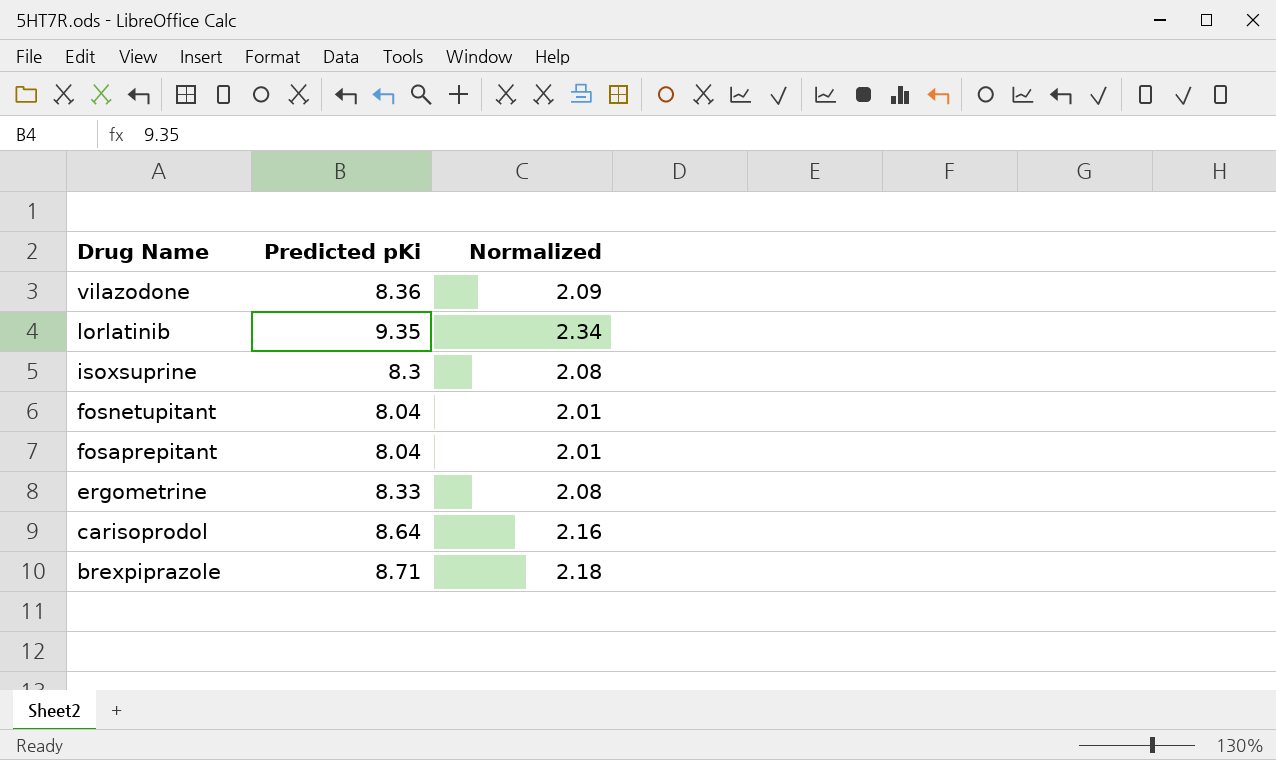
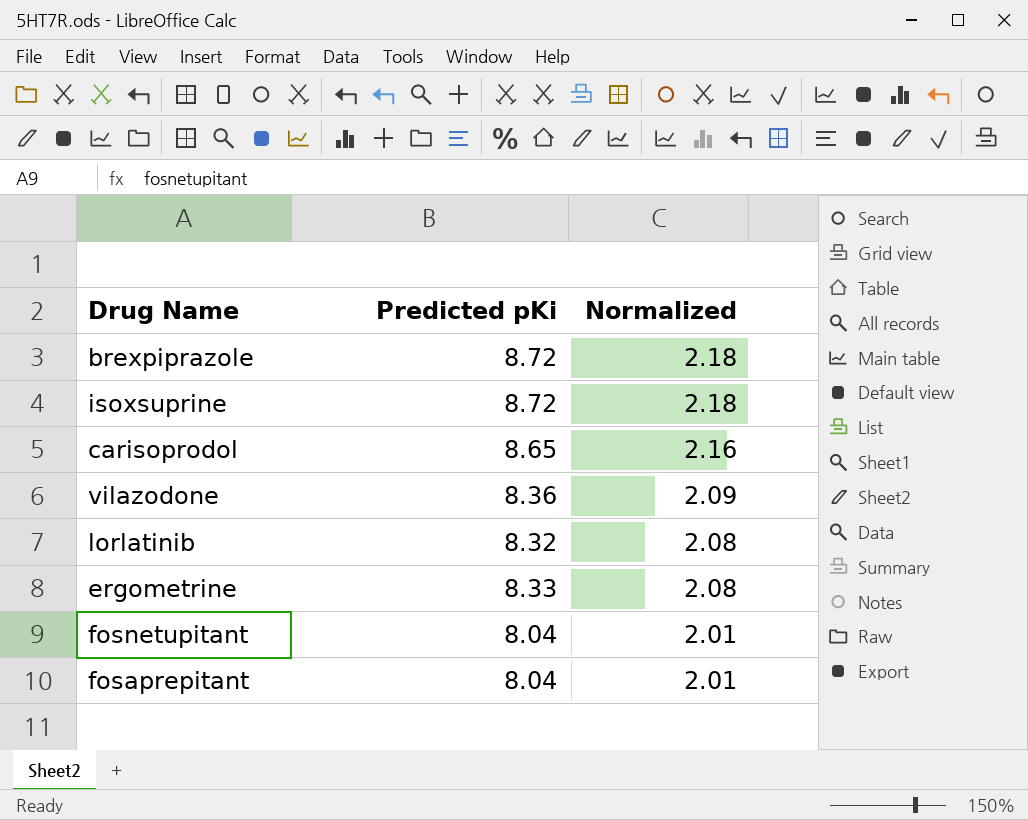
row order: Drug Name descending -> Normalized descending
brexpiprazole | Predicted pKi: 8.71 -> 8.72
isoxsuprine | Predicted pKi: 8.3 -> 8.72
isoxsuprine | Normalized: 2.08 -> 2.18
carisoprodol | Predicted pKi: 8.64 -> 8.65
lorlatinib | Predicted pKi: 9.35 -> 8.32
lorlatinib | Normalized: 2.34 -> 2.08

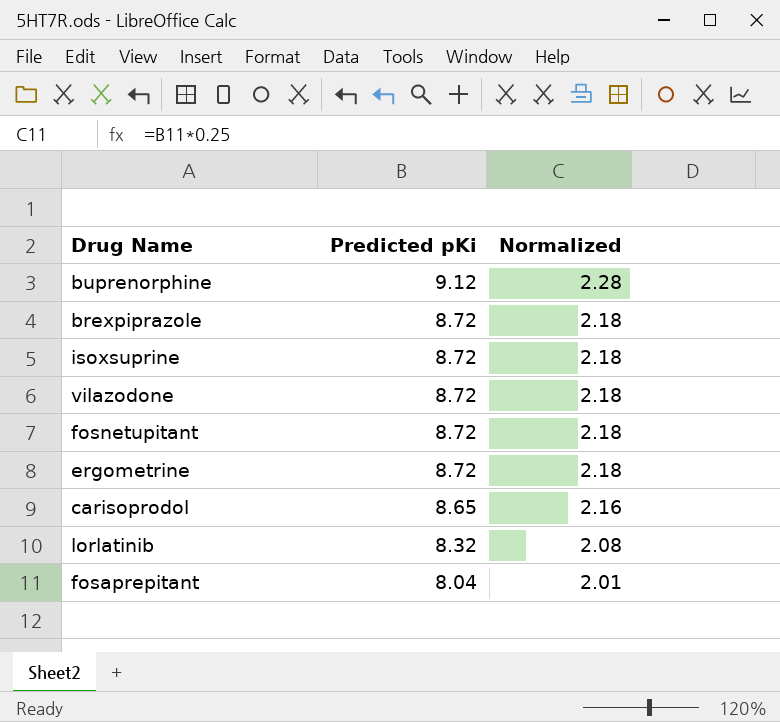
row order: Normalized descending -> Predicted pKi descending
row buprenorphine: none -> 9.12 | 2.28
vilazodone | Predicted pKi: 8.36 -> 8.72
vilazodone | Normalized: 2.09 -> 2.18
fosnetupitant | Predicted pKi: 8.04 -> 8.72
fosnetupitant | Normalized: 2.01 -> 2.18
ergometrine | Predicted pKi: 8.33 -> 8.72
ergometrine | Normalized: 2.08 -> 2.18

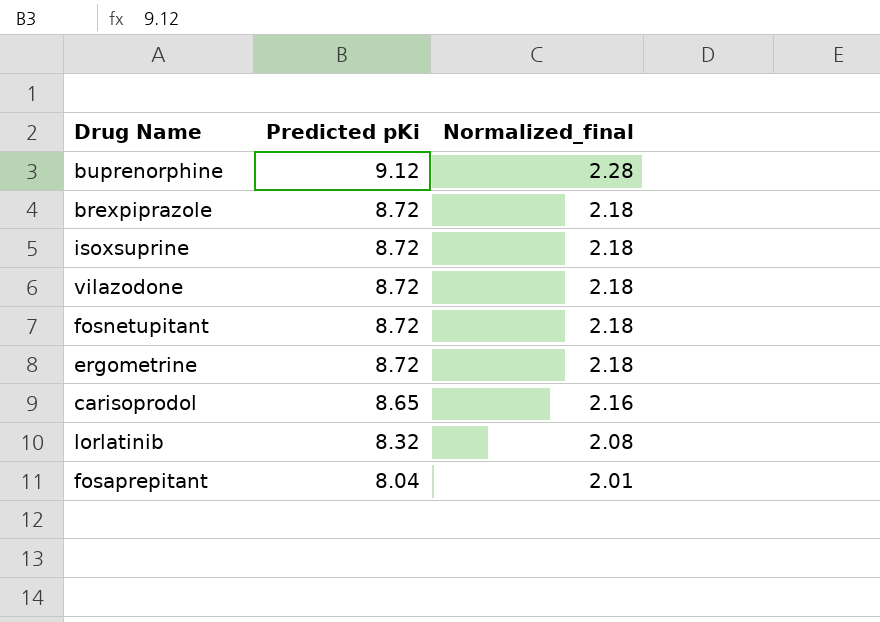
column name: Normalized -> Normalized_final

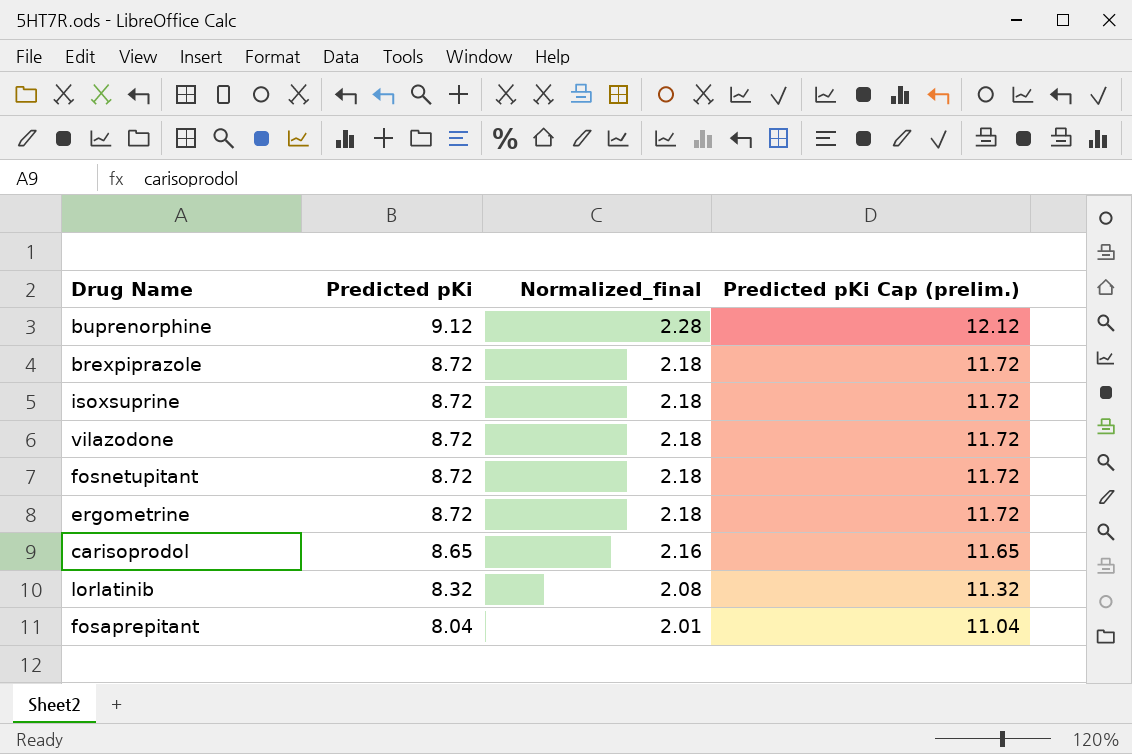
column Predicted pKi Cap (prelim.) | formula: none -> [Predicted pKi] + 3

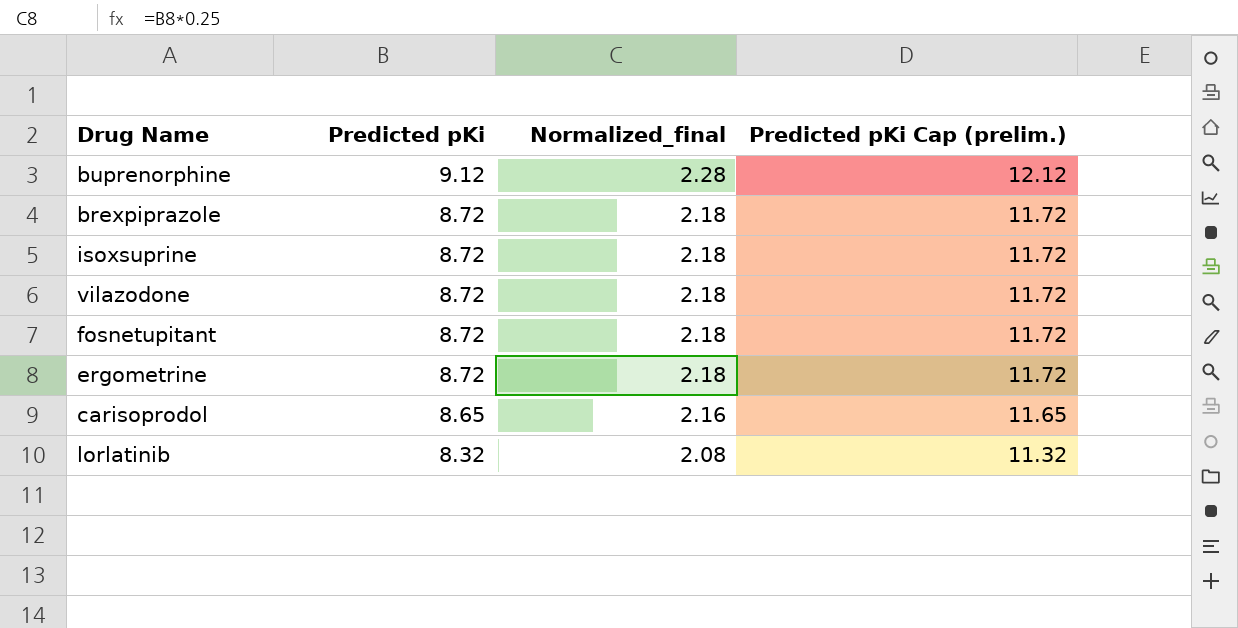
row fosaprepitant: 8.04 | 2.01 | 11.04 -> none

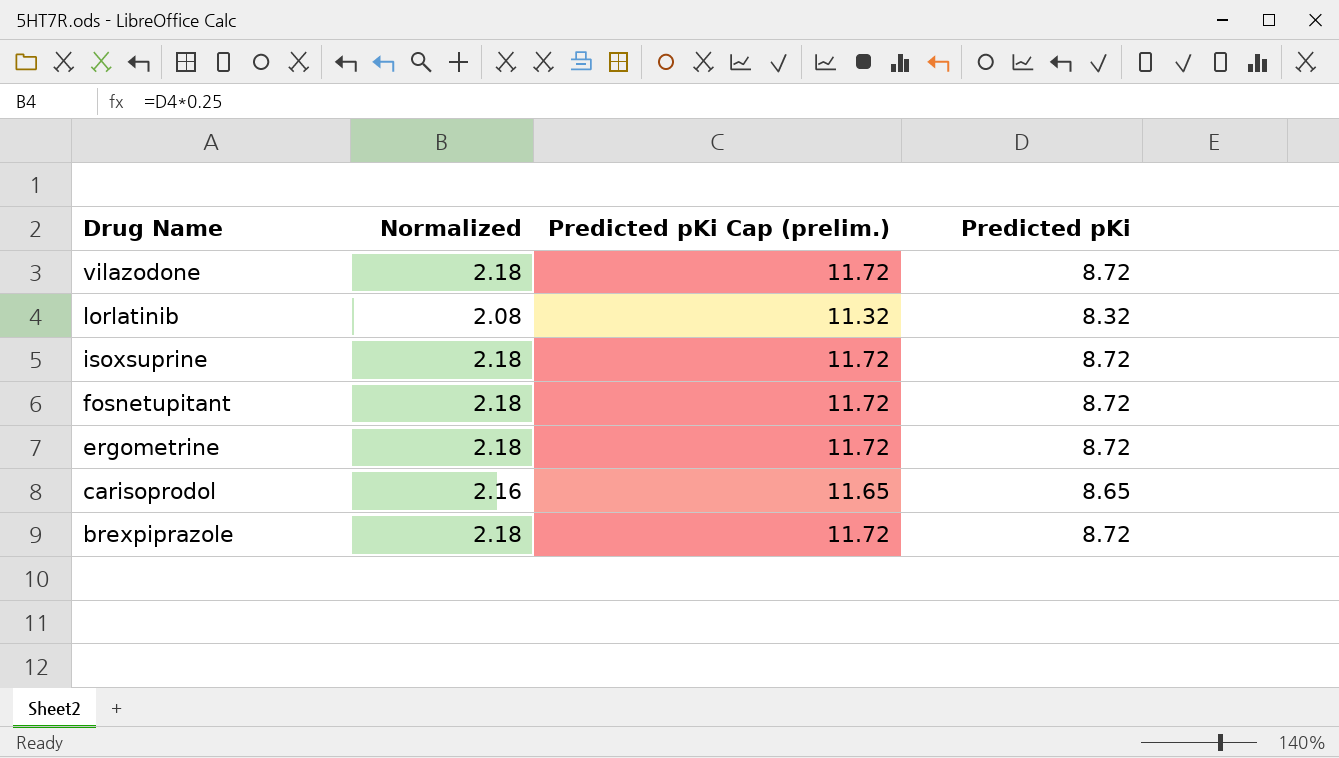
row order: Predicted pKi descending -> Drug Name descending
column name: Normalized_final -> Normalized
column Predicted pKi | position: 2 -> 4
row buprenorphine: 9.12 | 2.28 | 12.12 -> none

